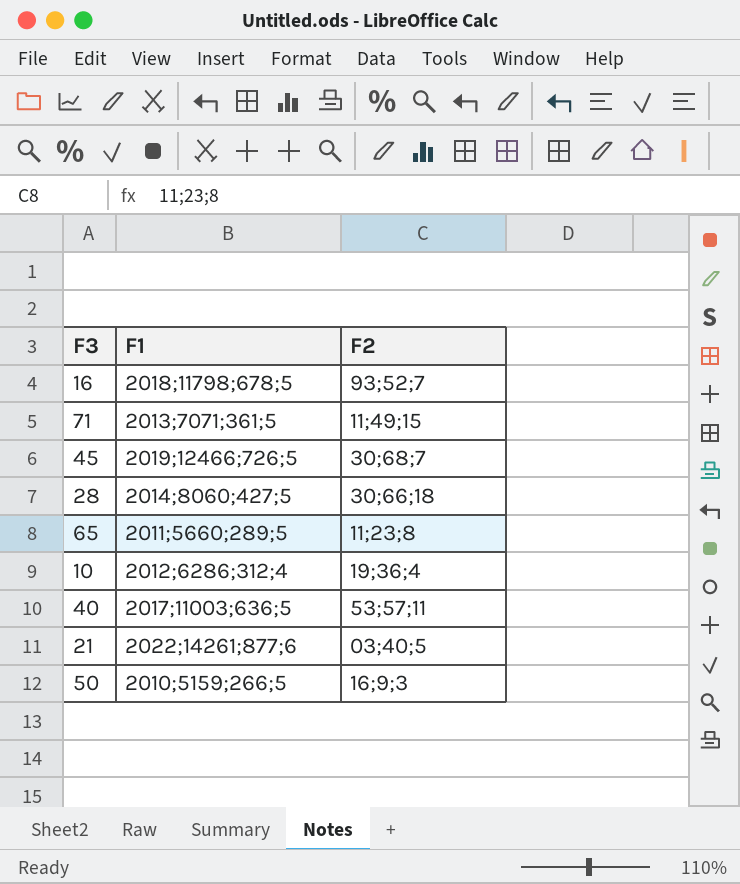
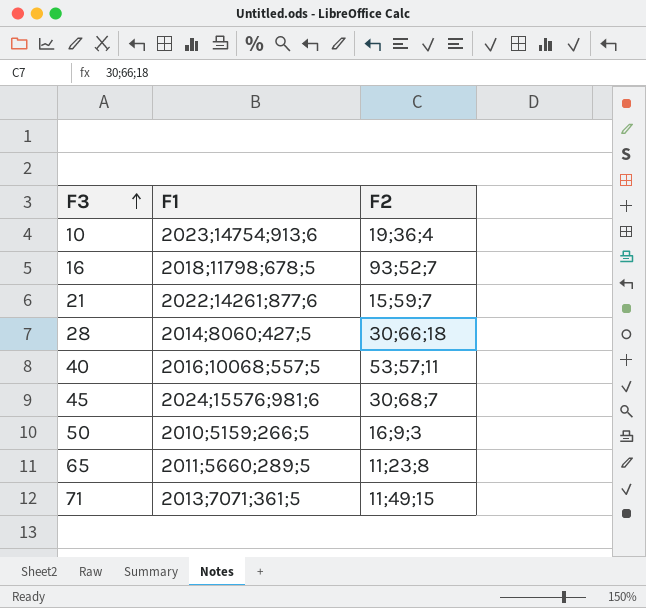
row order: none -> F3 ascending
10 | F1: 2012;6286;312;4 -> 2023;14754;913;6
21 | F2: 03;40;5 -> 15;59;7
40 | F1: 2017;11003;636;5 -> 2016;10068;557;5
45 | F1: 2019;12466;726;5 -> 2024;15576;981;6

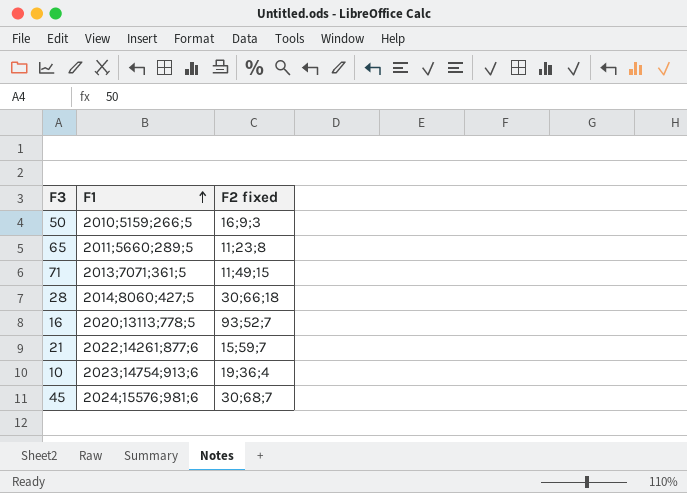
row order: F3 ascending -> F1 ascending
column name: F2 -> F2 fixed
row 40: 2016;10068;557;5 | 53;57;11 -> none
16 | F1: 2018;11798;678;5 -> 2020;13113;778;5

